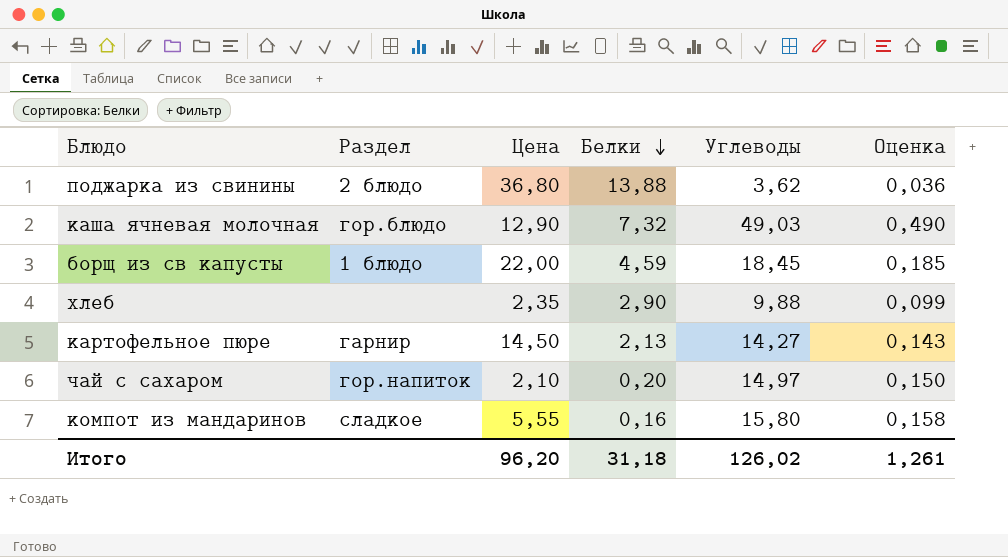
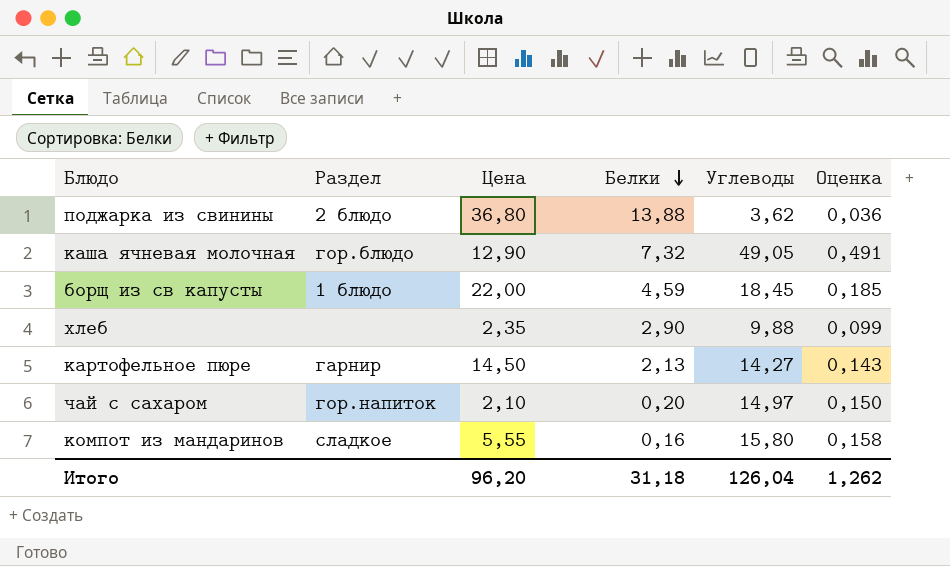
каша ячневая молочная | Углеводы: 49,03 -> 49,05
каша ячневая молочная | Оценка: 0,490 -> 0,491
Итого | Углеводы: 126,02 -> 126,04
Итого | Оценка: 1,261 -> 1,262

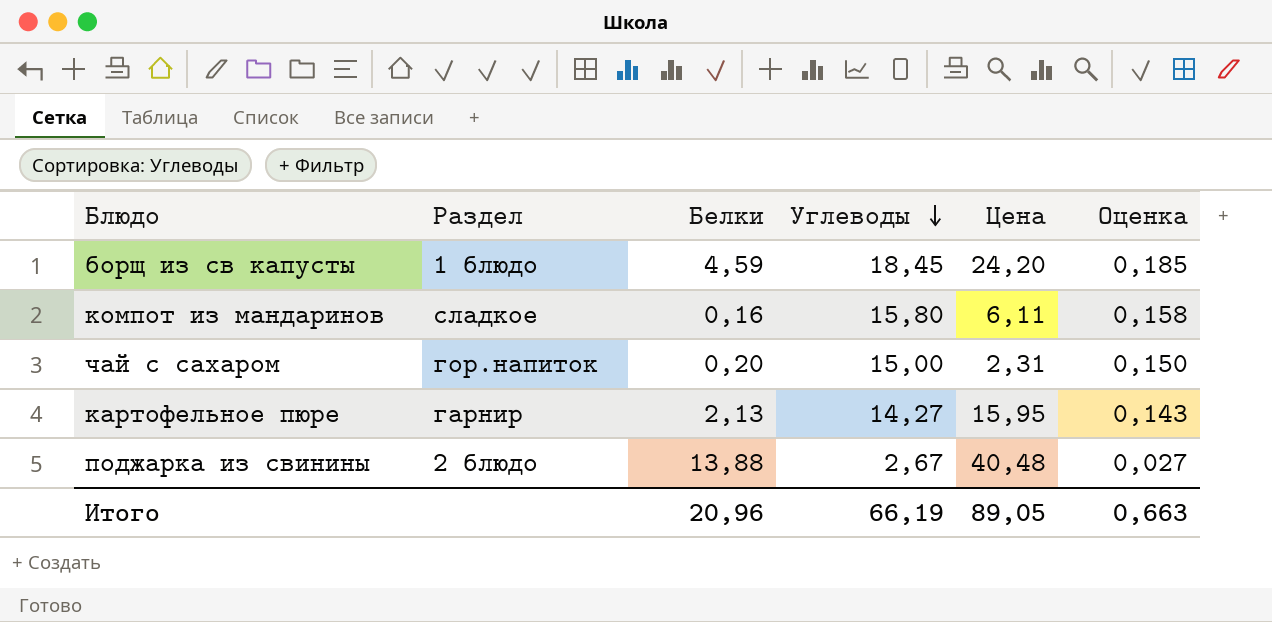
row order: Белки descending -> Углеводы descending
column Цена | position: 3 -> 5
row каша ячневая молочная: гор.блюдо | 12,90 | 7,32 | 49,05 | 0,491 -> none
row хлеб: none | 2,35 | 2,90 | 9,88 | 0,099 -> none
борщ из св капусты | Цена: 22,00 -> 24,20
компот из мандаринов | Цена: 5,55 -> 6,11
чай с сахаром | Углеводы: 14,97 -> 15,00
чай с сахаром | Цена: 2,10 -> 2,31
картофельное пюре | Цена: 14,50 -> 15,95
поджарка из свинины | Углеводы: 3,62 -> 2,67
поджарка из свинины | Цена: 36,80 -> 40,48
поджарка из свинины | Оценка: 0,036 -> 0,027
Итого | Белки: 31,18 -> 20,96
Итого | Углеводы: 126,04 -> 66,19
Итого | Цена: 96,20 -> 89,05
Итого | Оценка: 1,262 -> 0,663

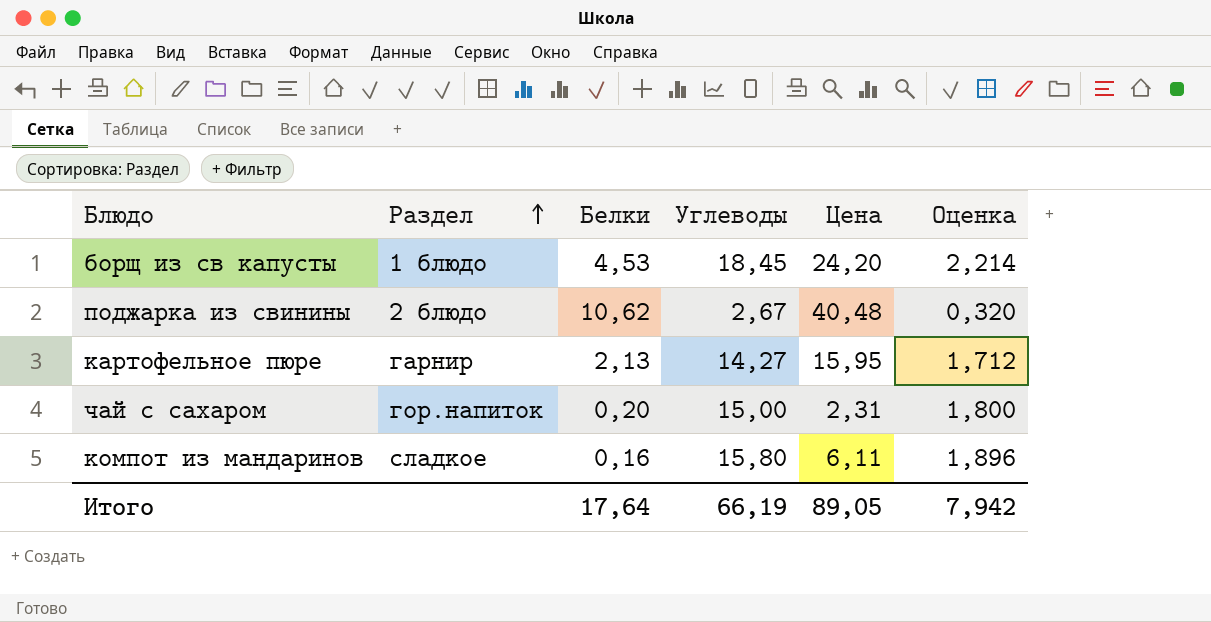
row order: Углеводы descending -> Раздел ascending
column Оценка | formula: [Углеводы] * 0,01 -> [Углеводы] * 0,12
борщ из св капусты | Белки: 4,59 -> 4,53
поджарка из свинины | Белки: 13,88 -> 10,62
Итого | Белки: 20,96 -> 17,64
Итого | Оценка: 0,663 -> 7,942

